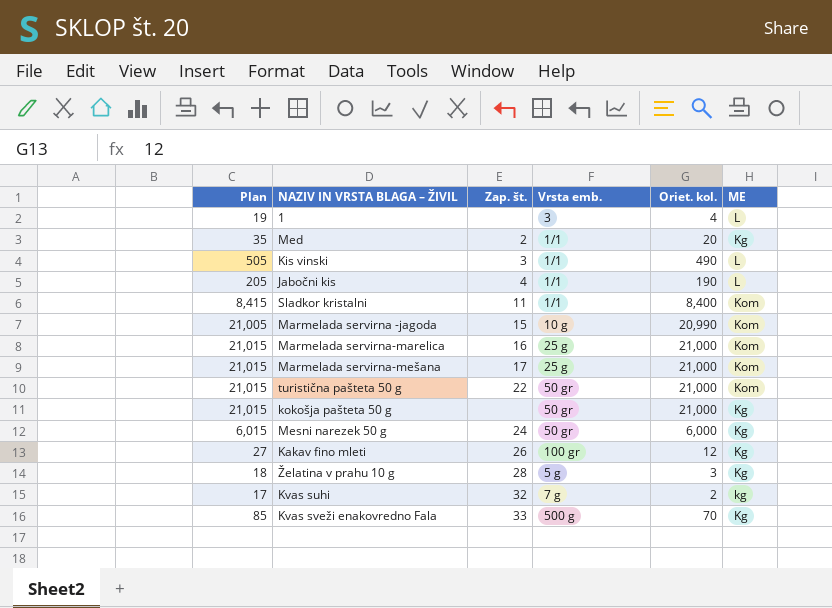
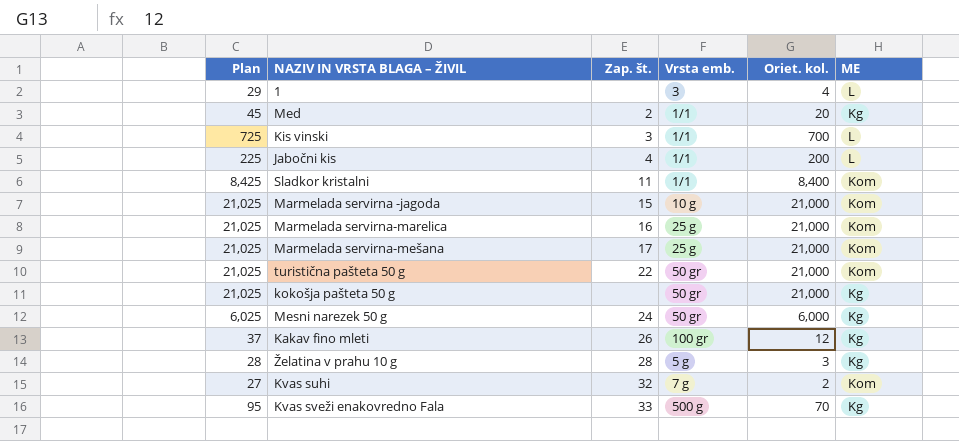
column Plan | formula: [Oriet. kol.] + 15 -> [Oriet. kol.] + 25
Kis vinski | Oriet. kol.: 490 -> 700
Jabočni kis | Oriet. kol.: 190 -> 200
Marmelada servirna -jagoda | Oriet. kol.: 20,990 -> 21,000
Kvas suhi | ME: kg -> Kom

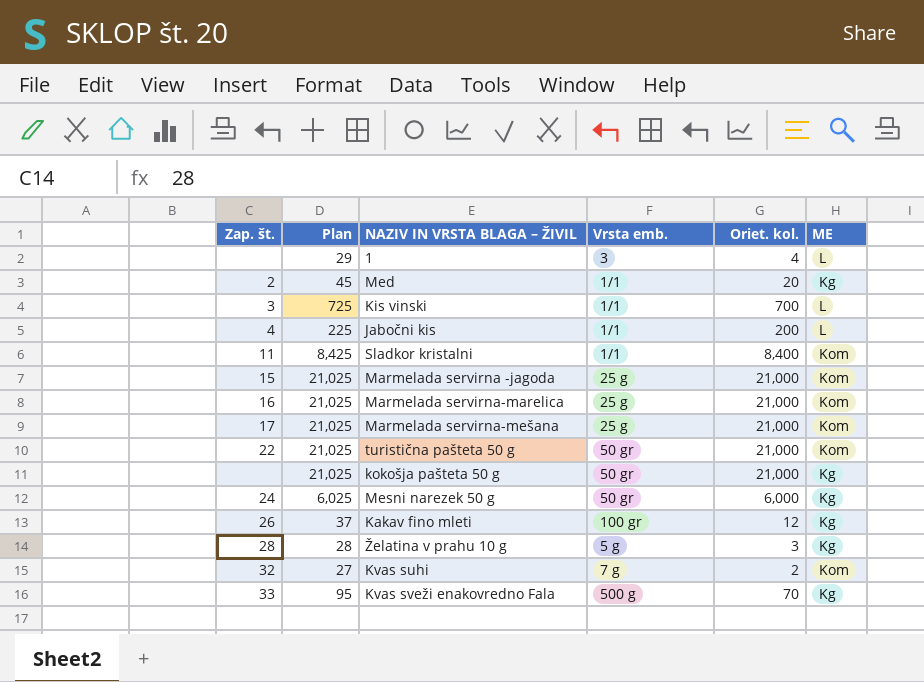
column Zap. št. | position: 3 -> 1
Marmelada servirna -jagoda | Vrsta emb.: 10 g -> 25 g

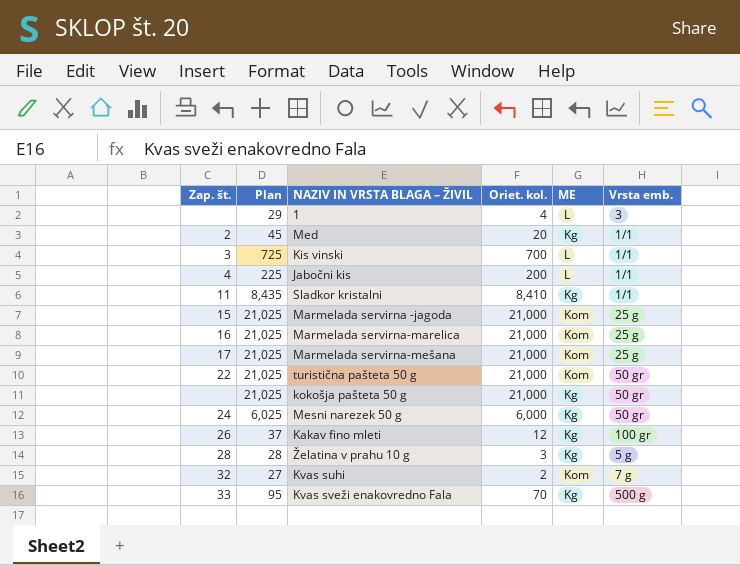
column Vrsta emb. | position: 4 -> 6
Sladkor kristalni | Plan: 8,425 -> 8,435
Sladkor kristalni | Oriet. kol.: 8,400 -> 8,410
Sladkor kristalni | ME: Kom -> Kg

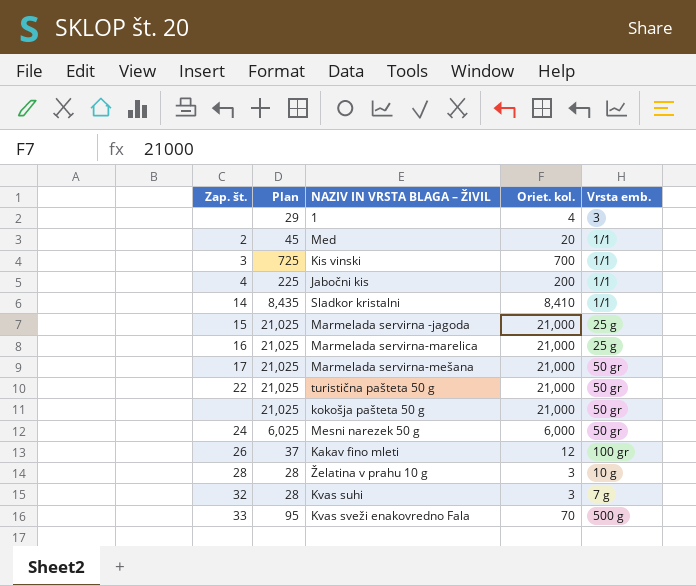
column ME | position: 5 -> none
Sladkor kristalni | Zap. št.: 11 -> 14
Marmelada servirna-mešana | Vrsta emb.: 25 g -> 50 gr
Želatina v prahu 10 g | Vrsta emb.: 5 g -> 10 g
Kvas suhi | Plan: 27 -> 28
Kvas suhi | Oriet. kol.: 2 -> 3

